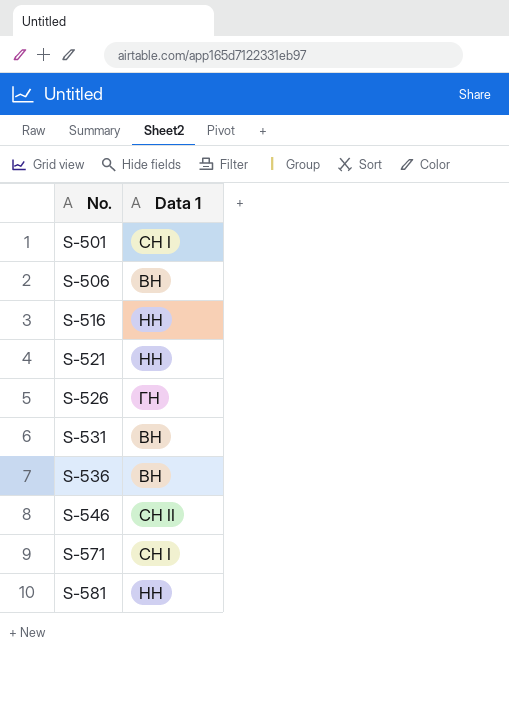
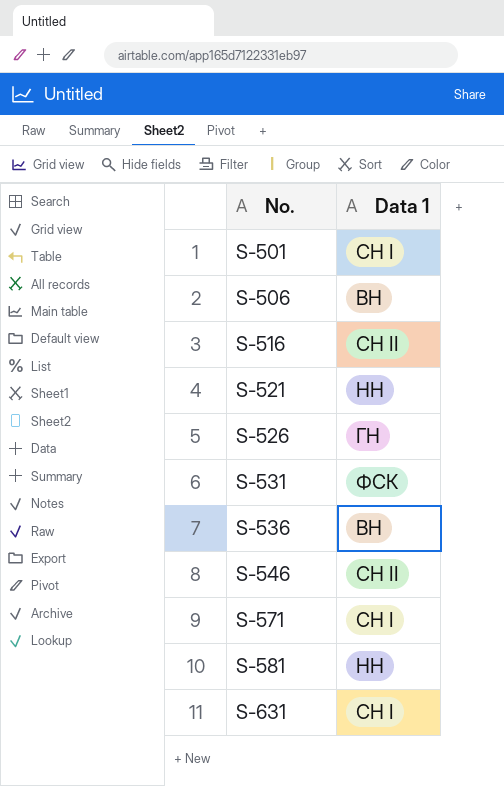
S-516 | Data 1: НН -> СН II
S-531 | Data 1: ВН -> ФСК
row S-631: none -> СН I

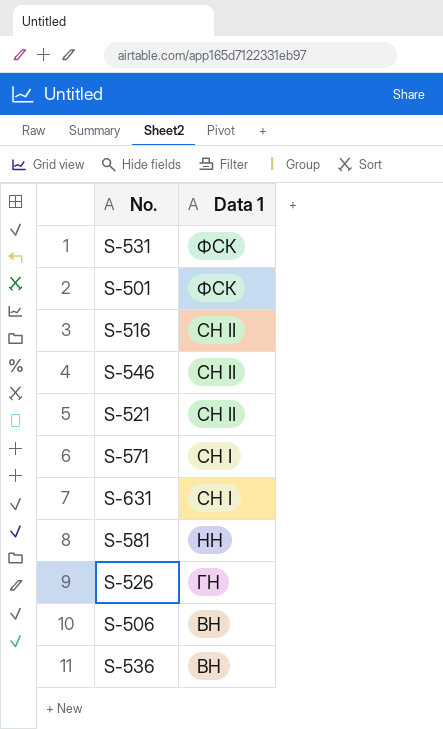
row order: No. ascending -> Data 1 descending
S-501 | Data 1: СН I -> ФСК
S-521 | Data 1: НН -> СН II

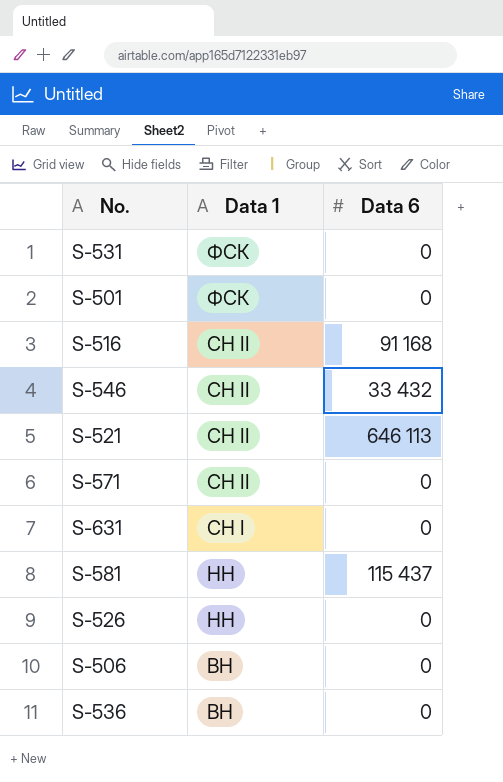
column Data 6 | position: none -> 3
S-571 | Data 1: СН I -> СН II
S-526 | Data 1: ГН -> НН

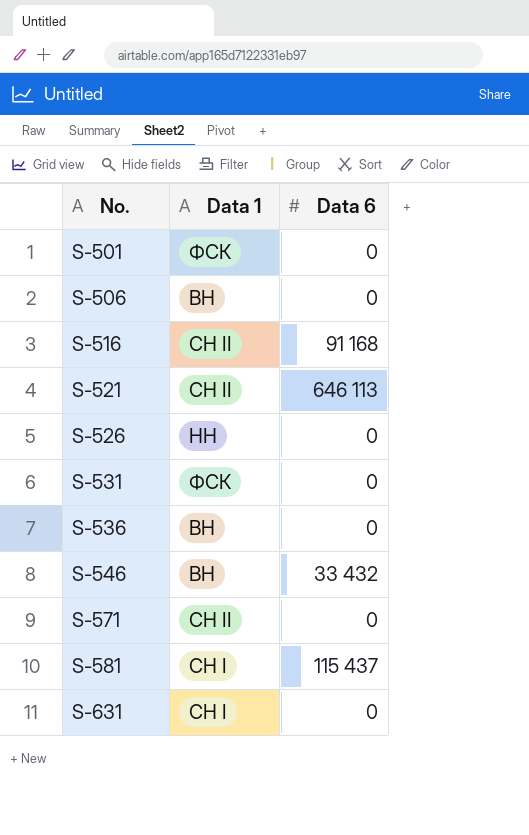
row order: Data 1 descending -> No. ascending
S-546 | Data 1: СН II -> ВН
S-581 | Data 1: НН -> СН I

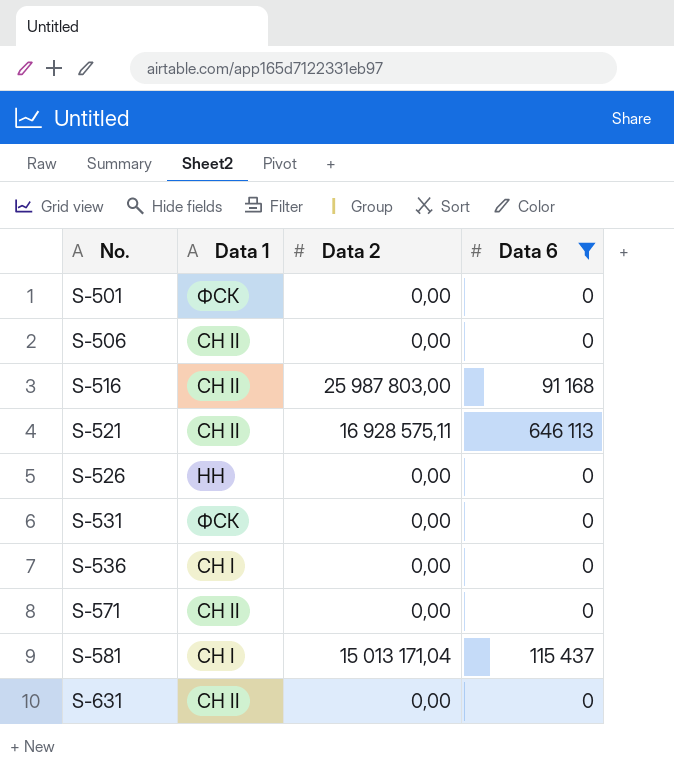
filter: none -> Data 6 != 33 432
column Data 2 | position: none -> 3
S-506 | Data 1: ВН -> СН II
S-536 | Data 1: ВН -> СН I
S-631 | Data 1: СН I -> СН II

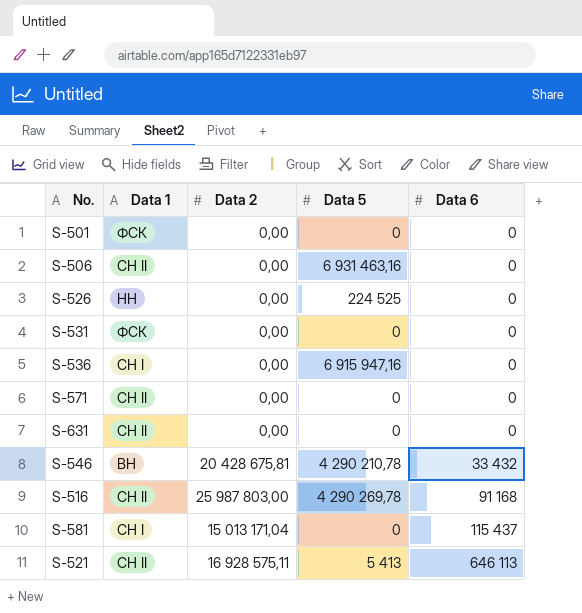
filter: Data 6 != 33 432 -> none
row order: No. ascending -> Data 6 ascending
column Data 5 | position: none -> 4

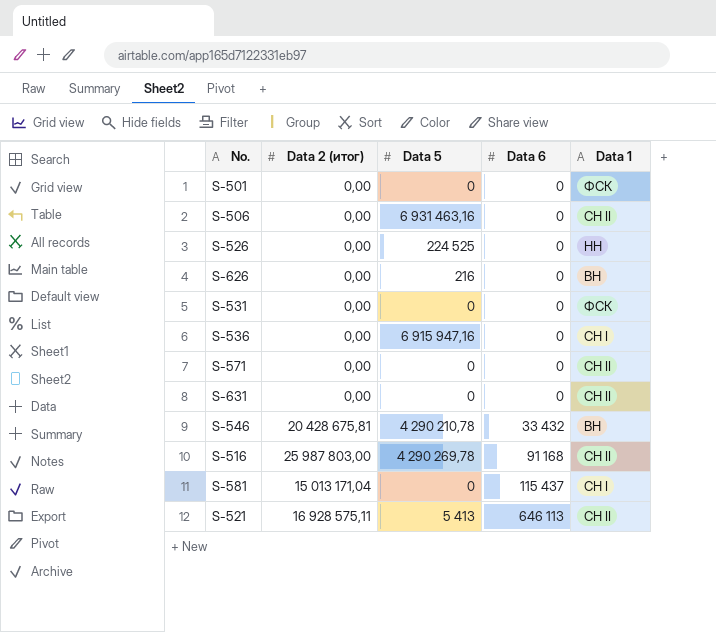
column name: Data 2 -> Data 2 (итог)
column Data 1 | position: 2 -> 5
row S-626: none -> 0,00 | 216 | 0 | ВН

